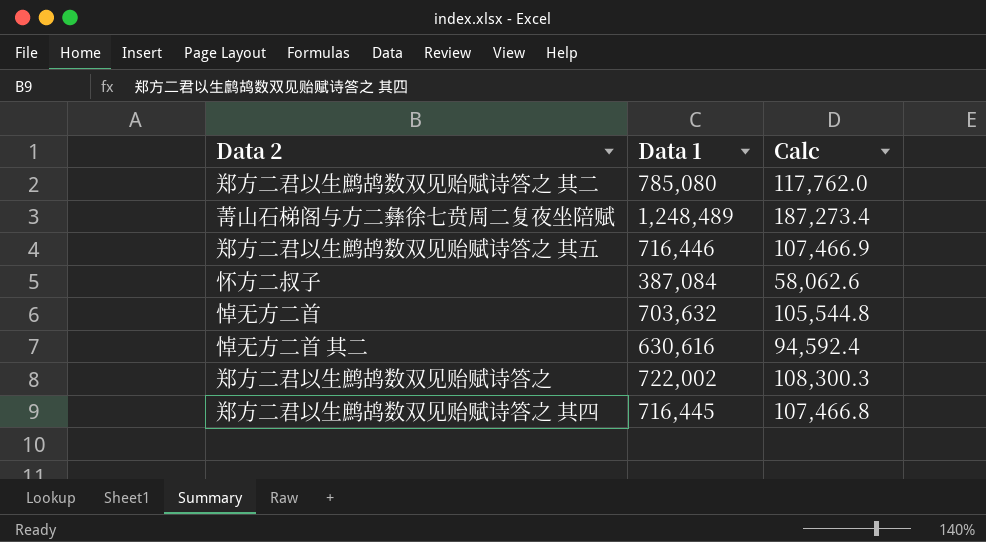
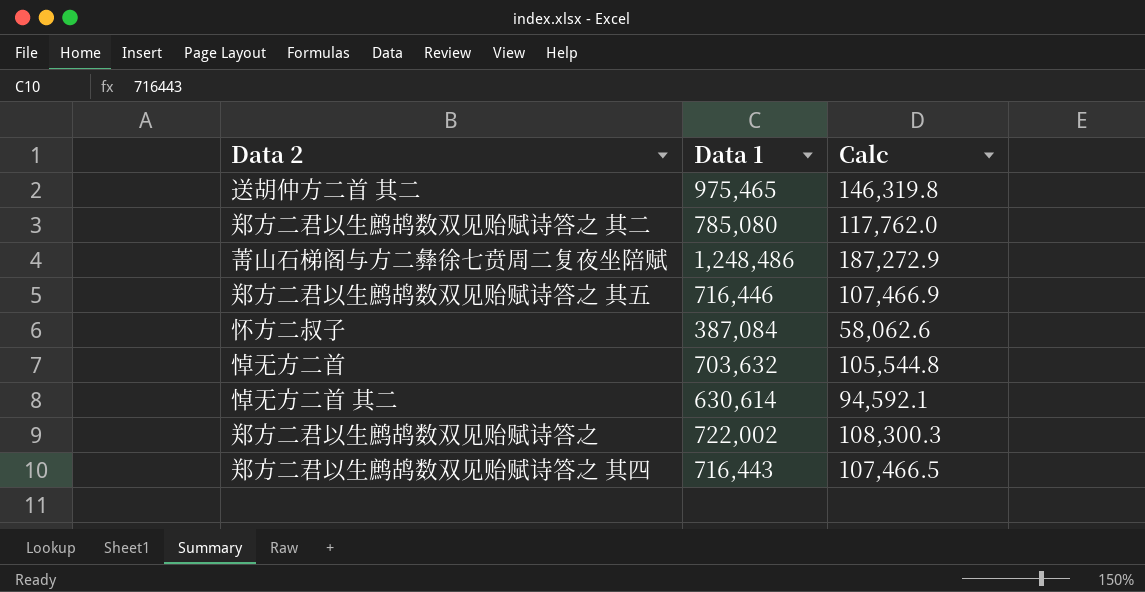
row 送胡仲方二首 其二: none -> 975,465 | 146,319.8
菁山石梯阁与方二彝徐七贲周二复夜坐陪赋 | Data 1: 1,248,489 -> 1,248,486
菁山石梯阁与方二彝徐七贲周二复夜坐陪赋 | Calc: 187,273.4 -> 187,272.9
悼无方二首 其二 | Data 1: 630,616 -> 630,614
悼无方二首 其二 | Calc: 94,592.4 -> 94,592.1
郑方二君以生鹧鸪数双见贻赋诗答之 其四 | Data 1: 716,445 -> 716,443
郑方二君以生鹧鸪数双见贻赋诗答之 其四 | Calc: 107,466.8 -> 107,466.5

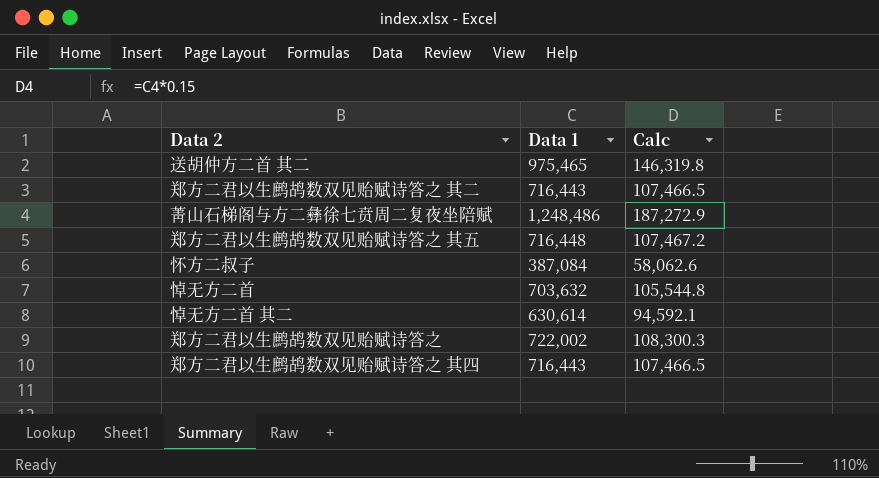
郑方二君以生鹧鸪数双见贻赋诗答之 其二 | Data 1: 785,080 -> 716,443
郑方二君以生鹧鸪数双见贻赋诗答之 其二 | Calc: 117,762.0 -> 107,466.5
郑方二君以生鹧鸪数双见贻赋诗答之 其五 | Data 1: 716,446 -> 716,448
郑方二君以生鹧鸪数双见贻赋诗答之 其五 | Calc: 107,466.9 -> 107,467.2

